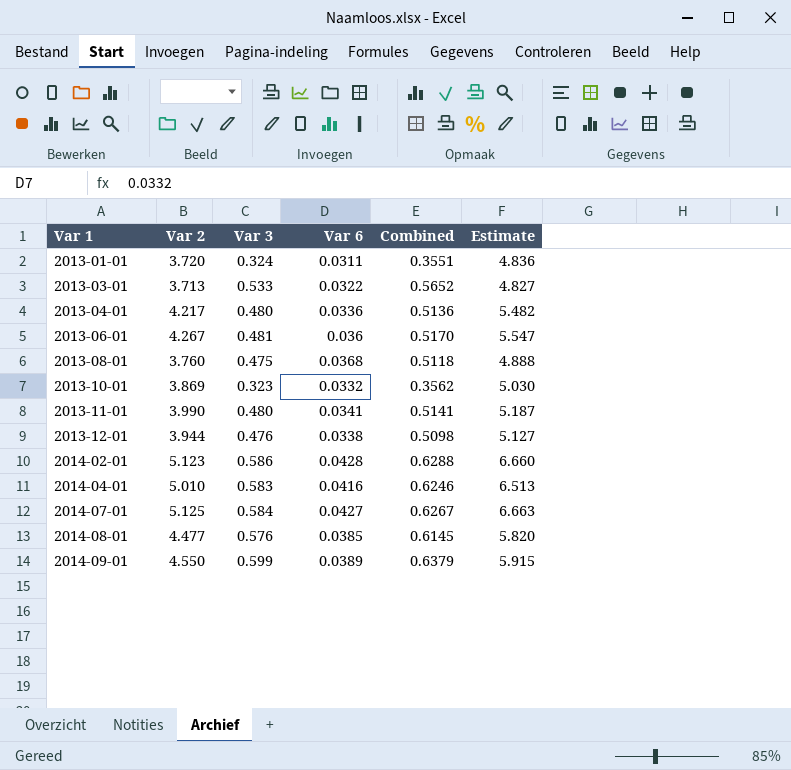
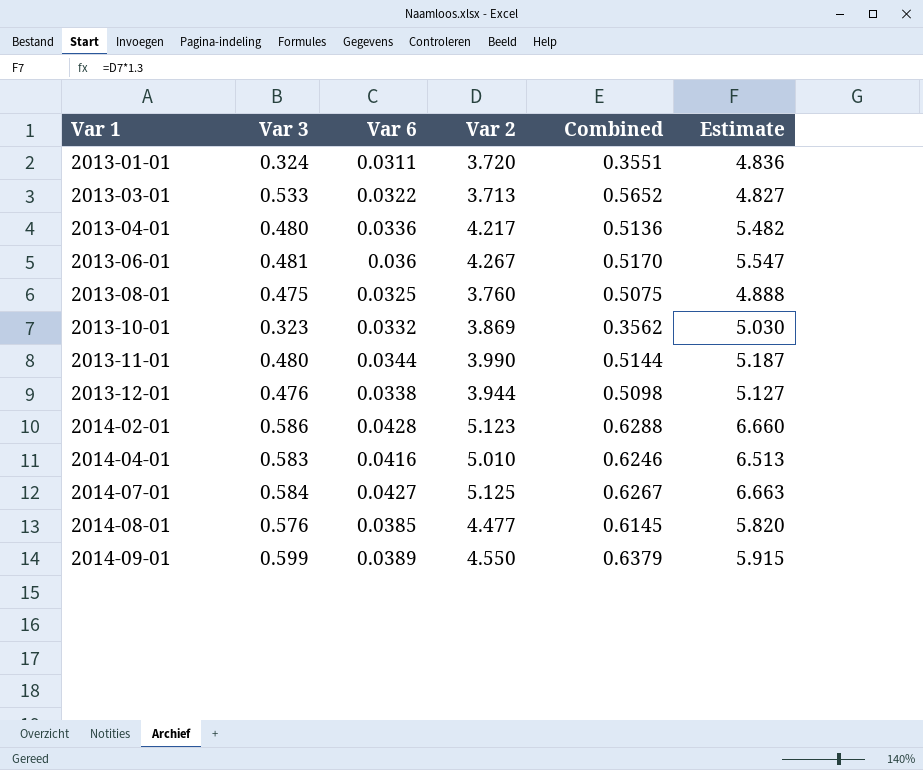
column Var 2 | position: 2 -> 4
2013-08-01 | Var 6: 0.0368 -> 0.0325
2013-08-01 | Combined: 0.5118 -> 0.5075
2013-11-01 | Var 6: 0.0341 -> 0.0344
2013-11-01 | Combined: 0.5141 -> 0.5144

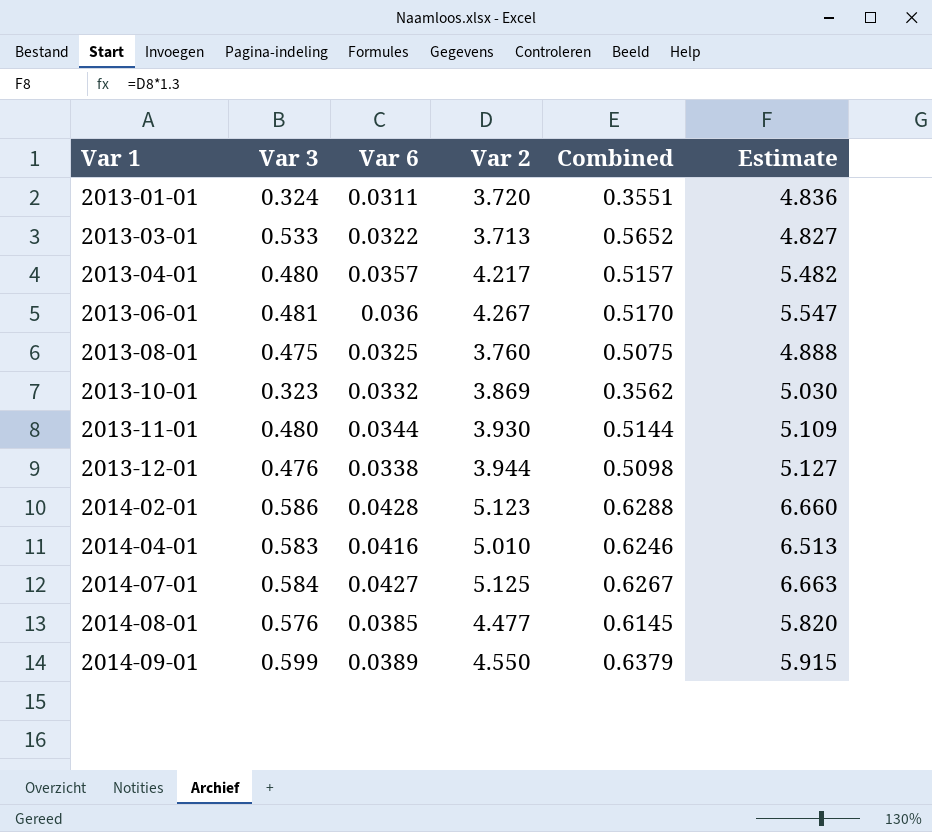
2013-04-01 | Var 6: 0.0336 -> 0.0357
2013-04-01 | Combined: 0.5136 -> 0.5157
2013-11-01 | Var 2: 3.990 -> 3.930
2013-11-01 | Estimate: 5.187 -> 5.109

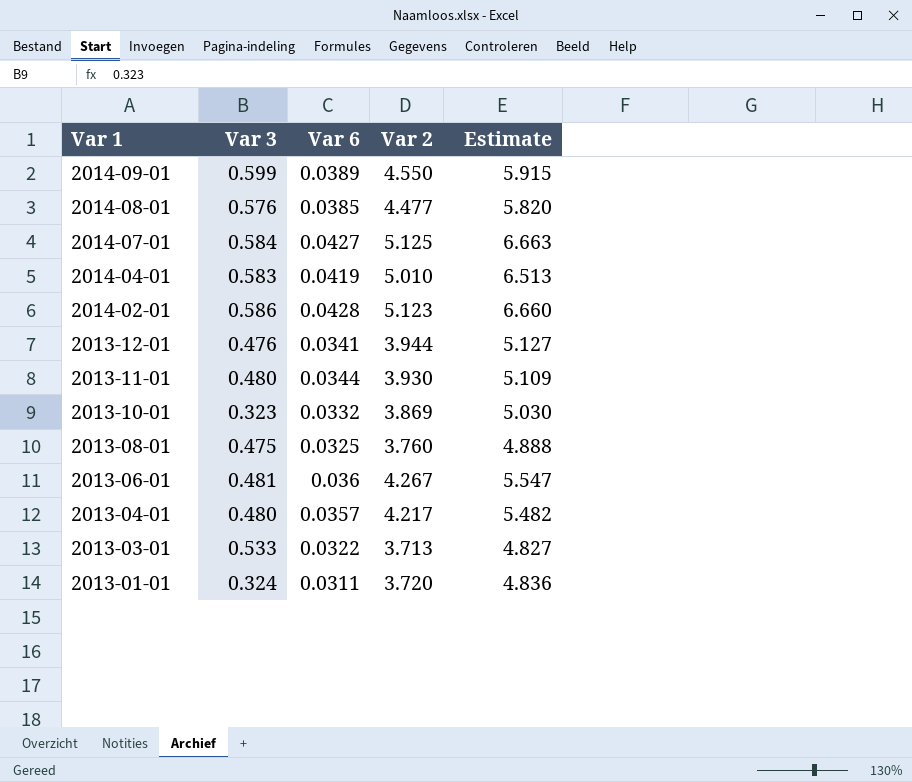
row order: Var 1 ascending -> Var 1 descending
column Combined | formula: [Var 3] + [Var 6] -> none
2014-04-01 | Var 6: 0.0416 -> 0.0419
2013-12-01 | Var 6: 0.0338 -> 0.0341

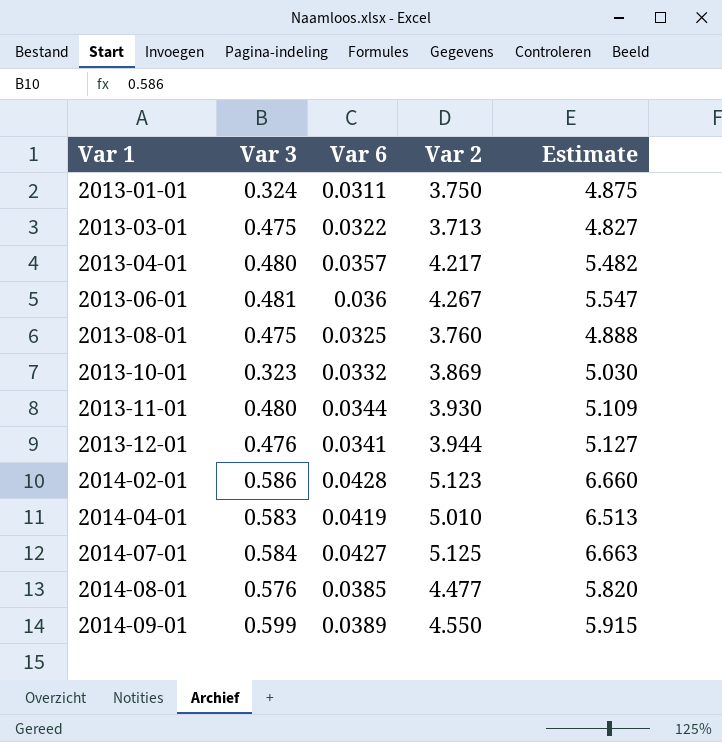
row order: Var 1 descending -> Var 1 ascending
2013-01-01 | Var 2: 3.720 -> 3.750
2013-01-01 | Estimate: 4.836 -> 4.875
2013-03-01 | Var 3: 0.533 -> 0.475

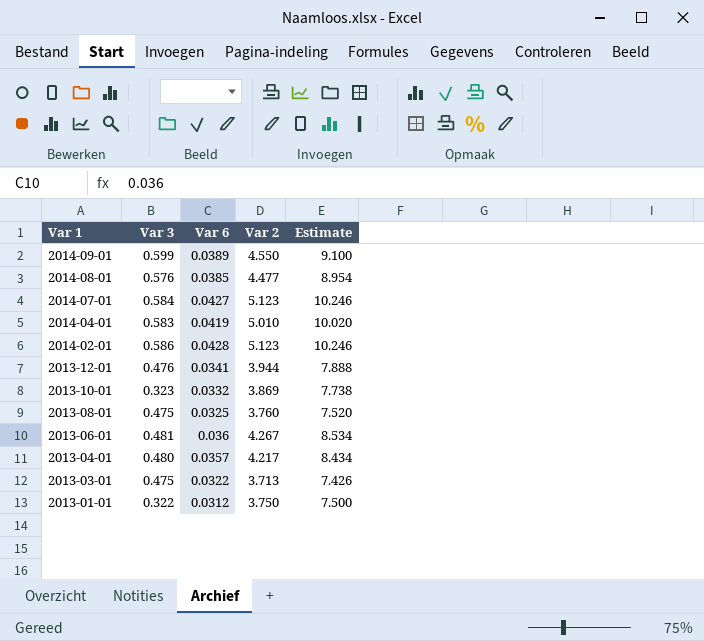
row order: Var 1 ascending -> Var 1 descending
column Estimate | formula: [Var 2] * 1.3 -> [Var 2] * 2
row 2013-11-01: 0.480 | 0.0344 | 3.930 | 5.109 -> none
2014-07-01 | Var 2: 5.125 -> 5.123
2013-01-01 | Var 3: 0.324 -> 0.322
2013-01-01 | Var 6: 0.0311 -> 0.0312

